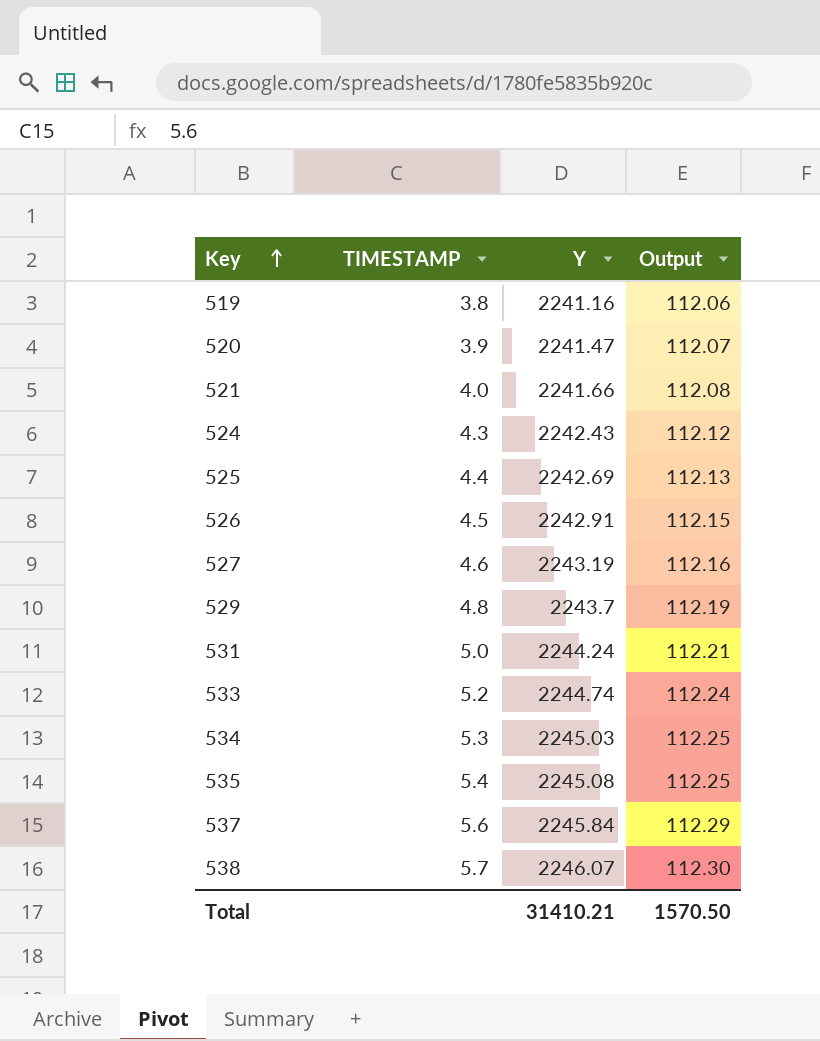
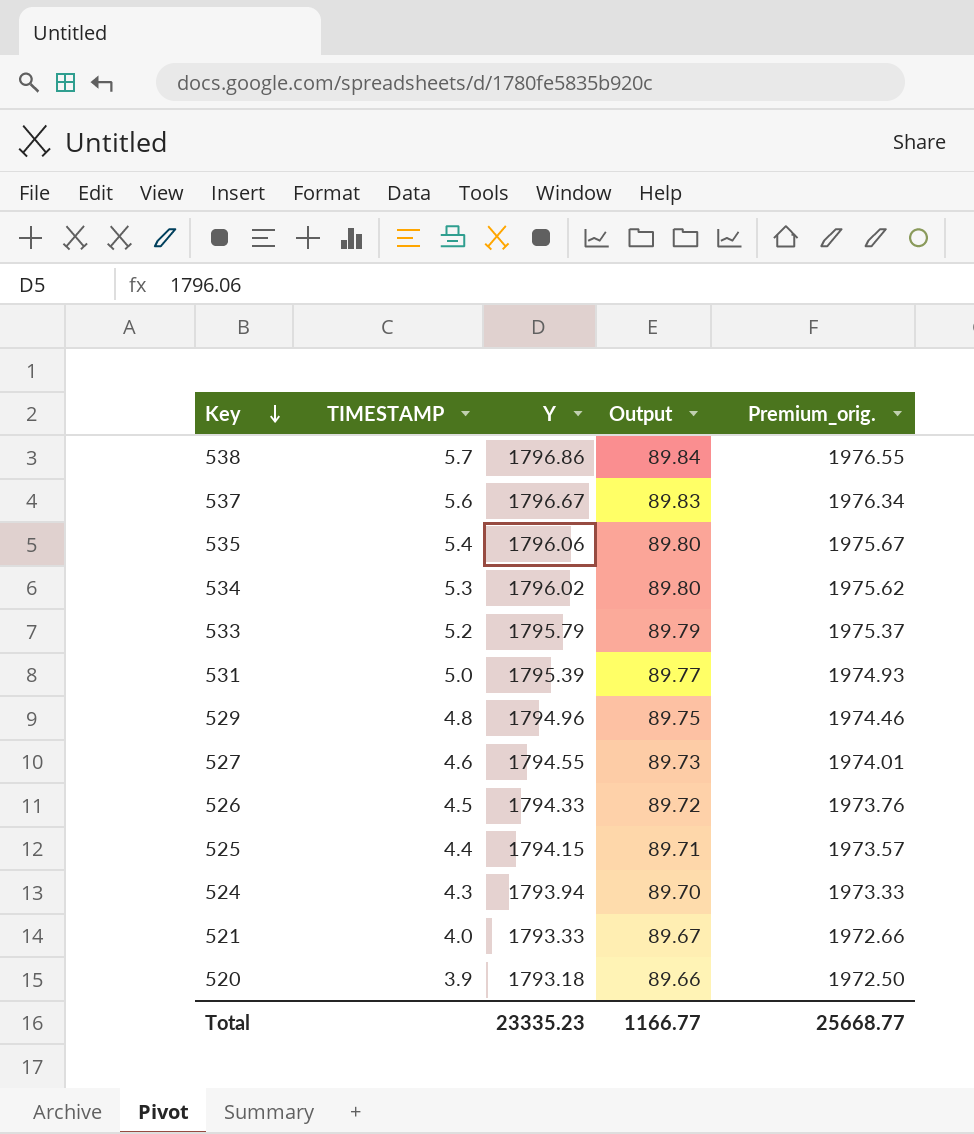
row order: Key ascending -> Key descending
column Premium_orig. | formula: none -> [Y] * 1.1
row 519: 3.8 | 2241.16 | 112.06 -> none
538 | Y: 2246.07 -> 1796.86
538 | Output: 112.30 -> 89.84
537 | Y: 2245.84 -> 1796.67
537 | Output: 112.29 -> 89.83
535 | Y: 2245.08 -> 1796.06
535 | Output: 112.25 -> 89.80
534 | Y: 2245.03 -> 1796.02
534 | Output: 112.25 -> 89.80
533 | Y: 2244.74 -> 1795.79
533 | Output: 112.24 -> 89.79
531 | Y: 2244.24 -> 1795.39
531 | Output: 112.21 -> 89.77
529 | Y: 2243.7 -> 1794.96
529 | Output: 112.19 -> 89.75
527 | Y: 2243.19 -> 1794.55
527 | Output: 112.16 -> 89.73
526 | Y: 2242.91 -> 1794.33
526 | Output: 112.15 -> 89.72
525 | Y: 2242.69 -> 1794.15
525 | Output: 112.13 -> 89.71
524 | Y: 2242.43 -> 1793.94
524 | Output: 112.12 -> 89.70
521 | Y: 2241.66 -> 1793.33
521 | Output: 112.08 -> 89.67
520 | Y: 2241.47 -> 1793.18
520 | Output: 112.07 -> 89.66
Total | Y: 31410.21 -> 23335.23
Total | Output: 1570.50 -> 1166.77

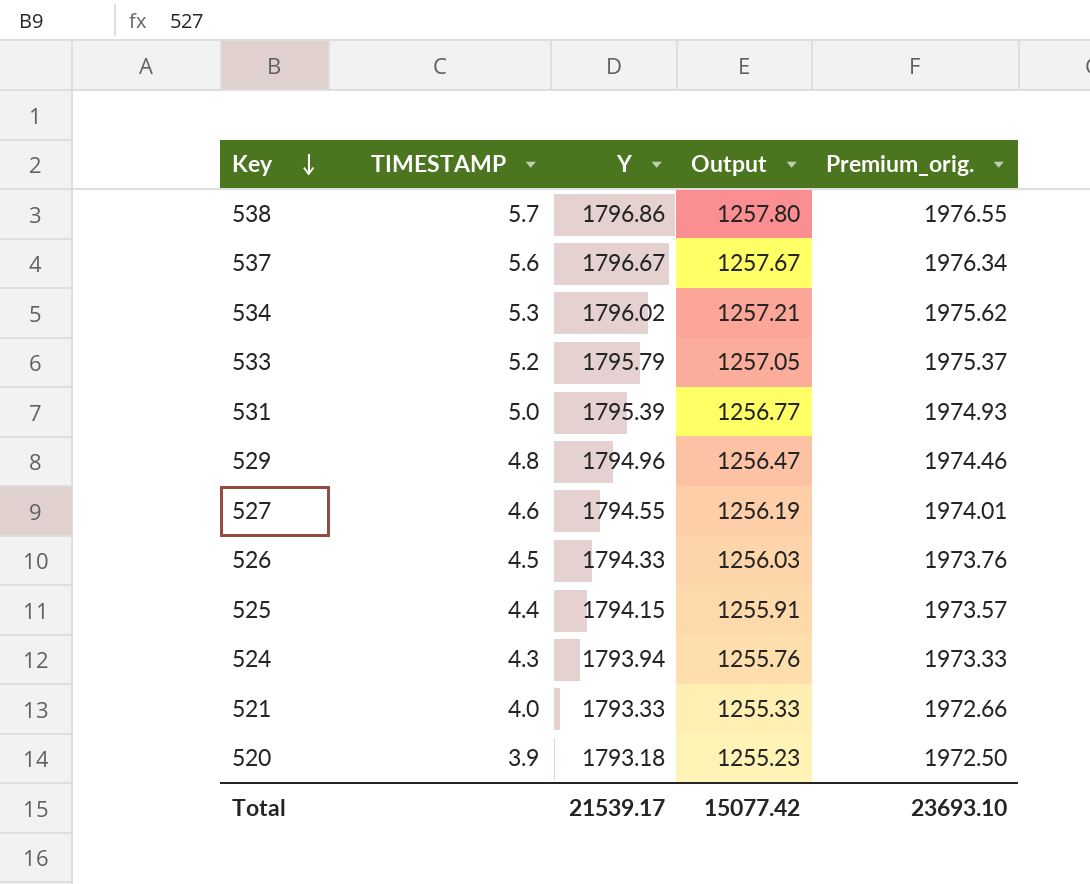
column Output | formula: [Y] * 0.05 -> [Y] * 0.7
row 535: 5.4 | 1796.06 | 89.80 | 1975.67 -> none
Total | Y: 23335.23 -> 21539.17
Total | Output: 1166.77 -> 15077.42
Total | Premium_orig.: 25668.77 -> 23693.10

